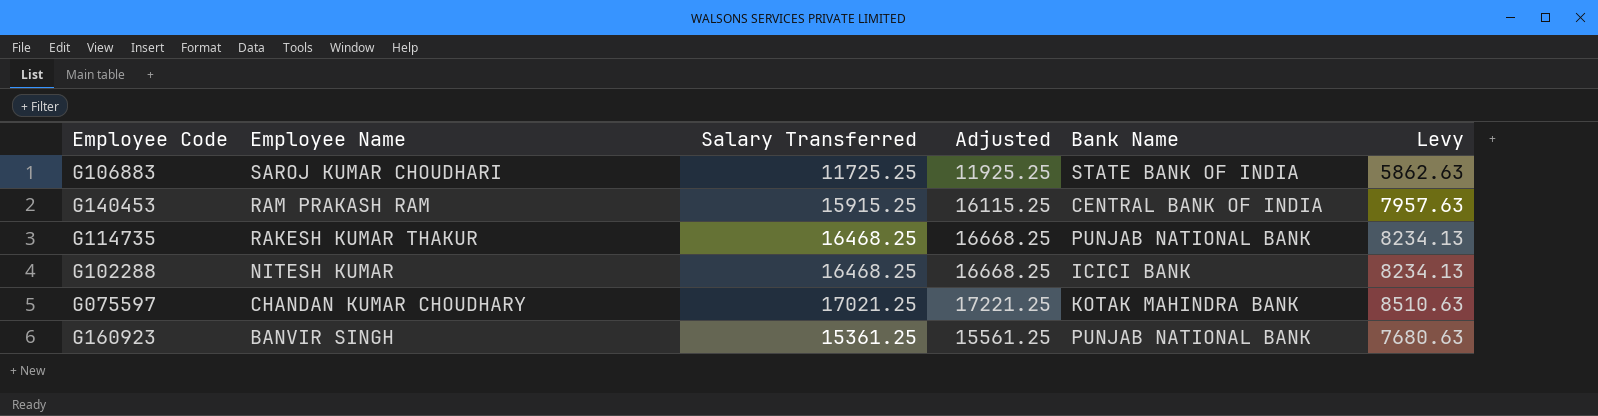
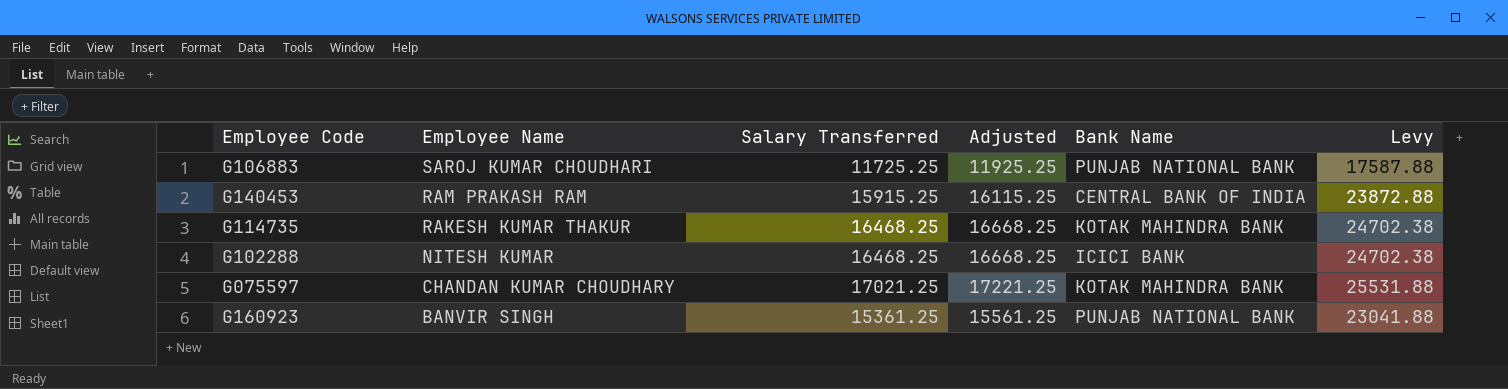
column Levy | formula: [Salary Transferred] * 0.5 -> [Salary Transferred] * 1.5
G106883 | Bank Name: STATE BANK OF INDIA -> PUNJAB NATIONAL BANK
G114735 | Bank Name: PUNJAB NATIONAL BANK -> KOTAK MAHINDRA BANK

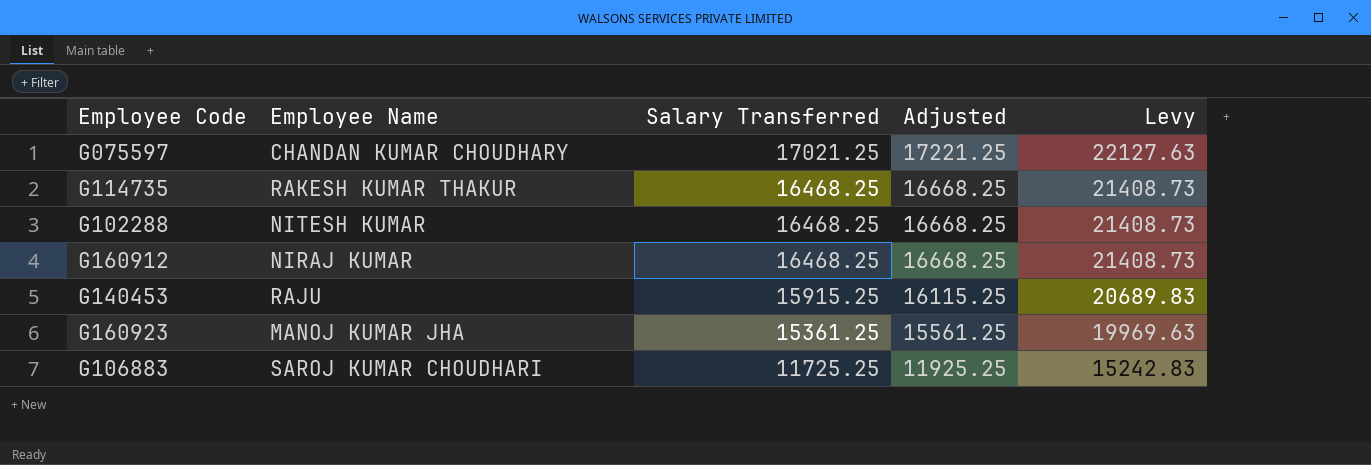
row order: Employee Name descending -> Salary Transferred descending
column Bank Name | position: 5 -> none
column Levy | formula: [Salary Transferred] * 1.5 -> [Salary Transferred] * 1.3
row G160912: none -> NIRAJ KUMAR | 16468.25 | 16668.25 | 21408.73
G140453 | Employee Name: RAM PRAKASH RAM -> RAJU
G160923 | Employee Name: BANVIR SINGH -> MANOJ KUMAR JHA

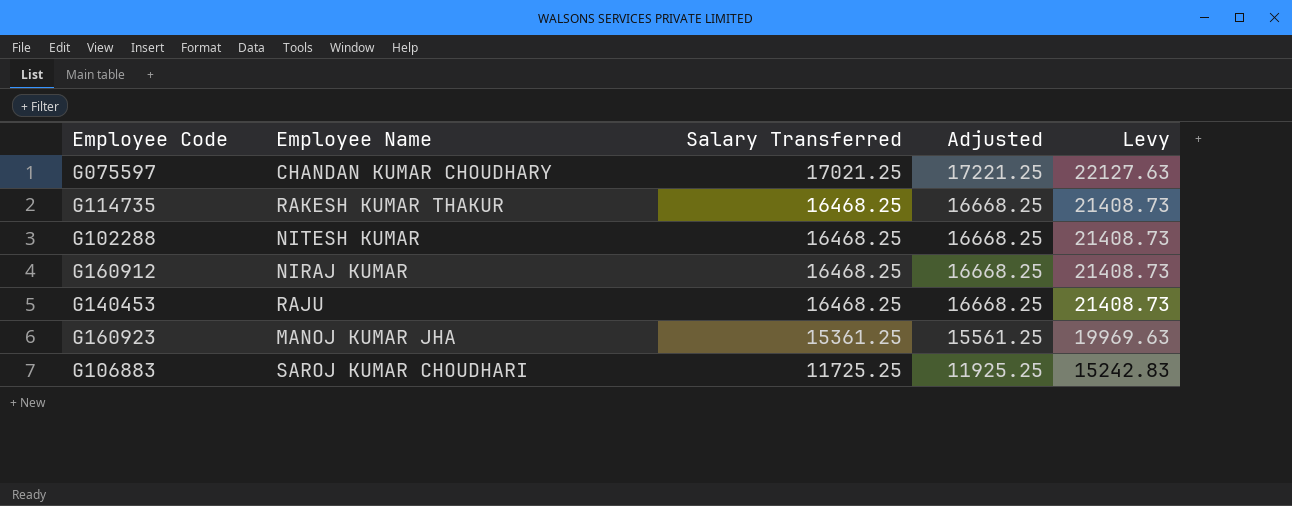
G140453 | Salary Transferred: 15915.25 -> 16468.25
G140453 | Adjusted: 16115.25 -> 16668.25
G140453 | Levy: 20689.83 -> 21408.73

